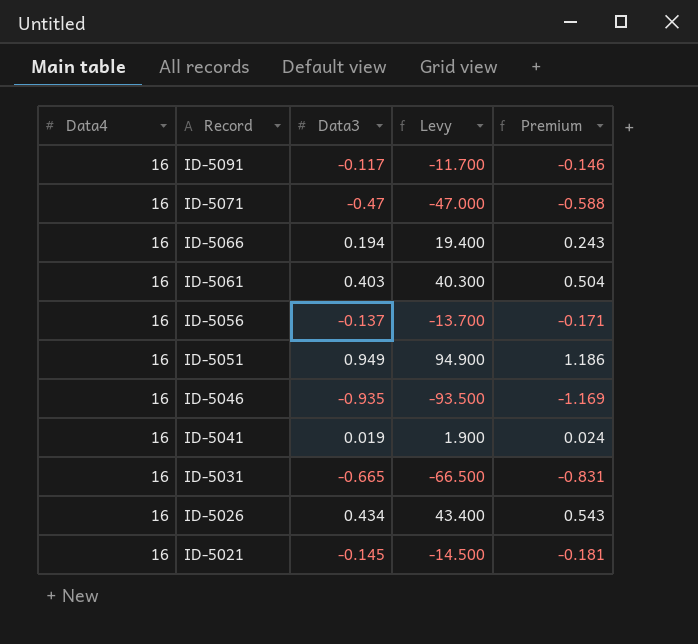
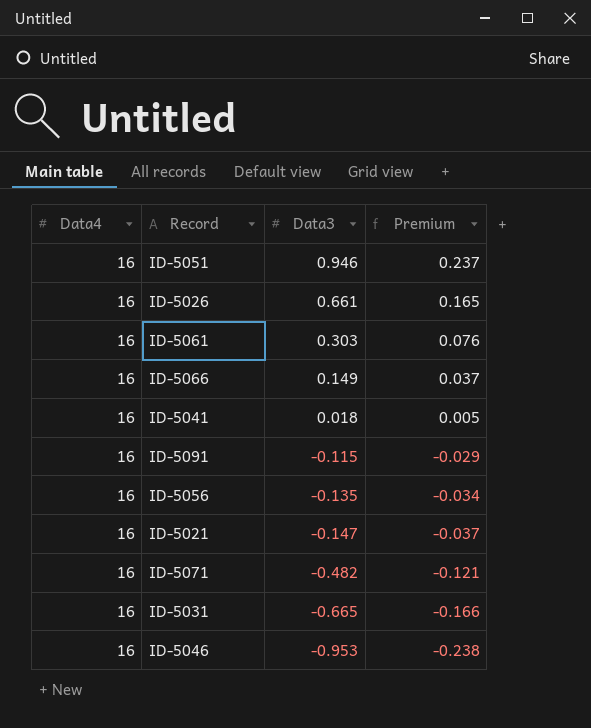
row order: Record descending -> Data3 descending
column Levy | formula: [Data3] * 100 -> none
column Premium | formula: [Data3] * 1.25 -> [Data3] * 0.25
ID-5051 | Data3: 0.949 -> 0.946
ID-5026 | Data3: 0.434 -> 0.661
ID-5061 | Data3: 0.403 -> 0.303
ID-5066 | Data3: 0.194 -> 0.149
ID-5041 | Data3: 0.019 -> 0.018
ID-5091 | Data3: -0.117 -> -0.115
ID-5056 | Data3: -0.137 -> -0.135
ID-5021 | Data3: -0.145 -> -0.147
ID-5071 | Data3: -0.47 -> -0.482
ID-5046 | Data3: -0.935 -> -0.953

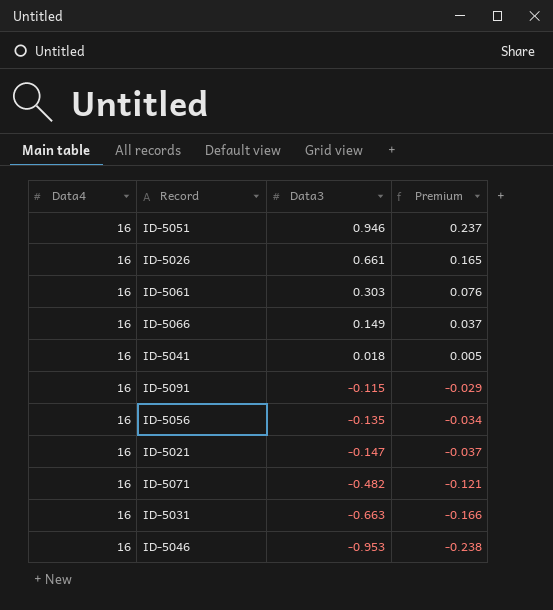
ID-5031 | Data3: -0.665 -> -0.663

